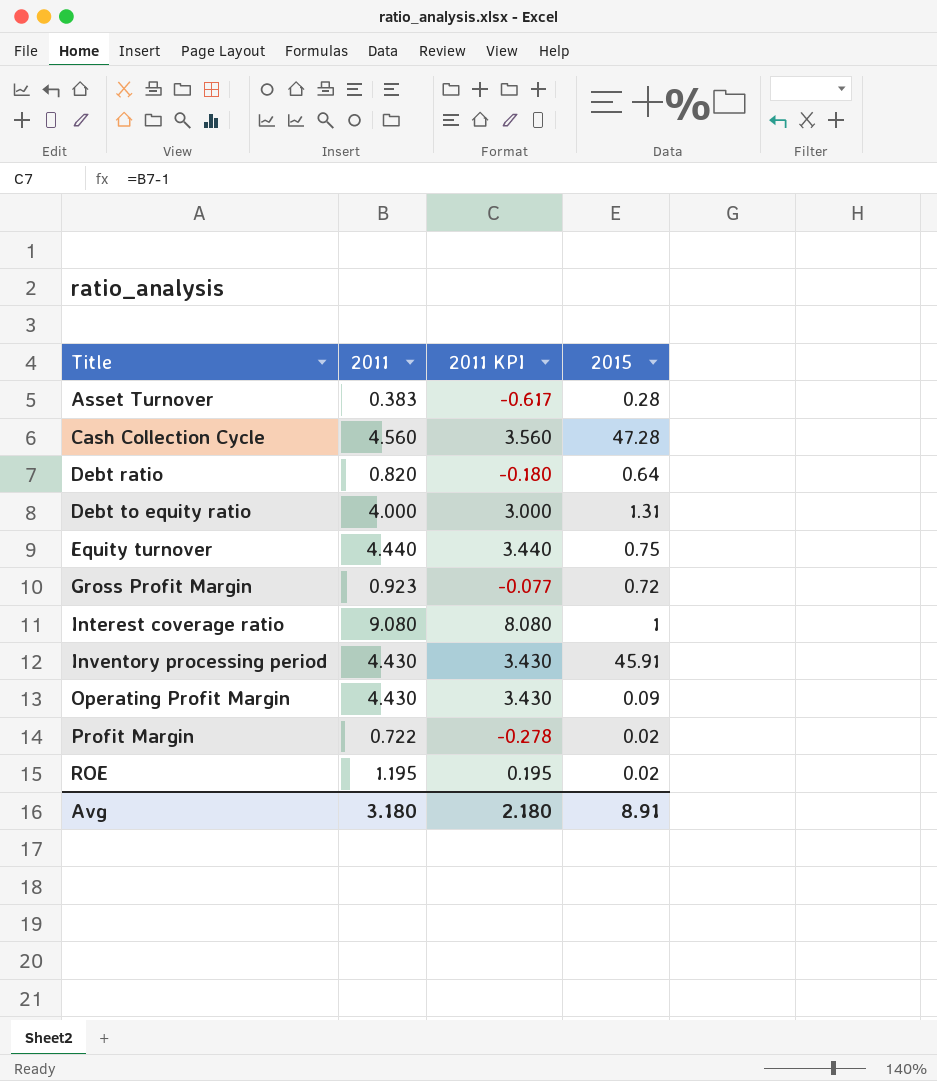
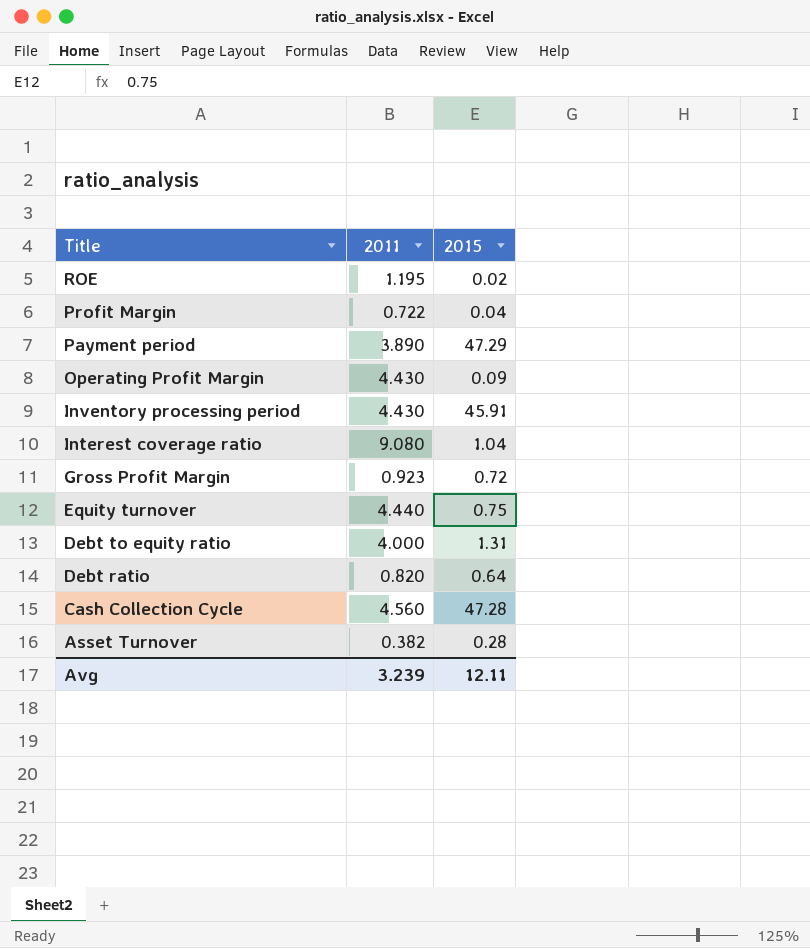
row order: Title ascending -> Title descending
column 2011 KPI | formula: [2011] - 1 -> none
Profit Margin | 2015: 0.02 -> 0.04
row Payment period: none -> 3.890 | 47.29
Interest coverage ratio | 2015: 1 -> 1.04
Asset Turnover | 2011: 0.383 -> 0.382
Avg | 2011: 3.180 -> 3.239
Avg | 2015: 8.91 -> 12.11

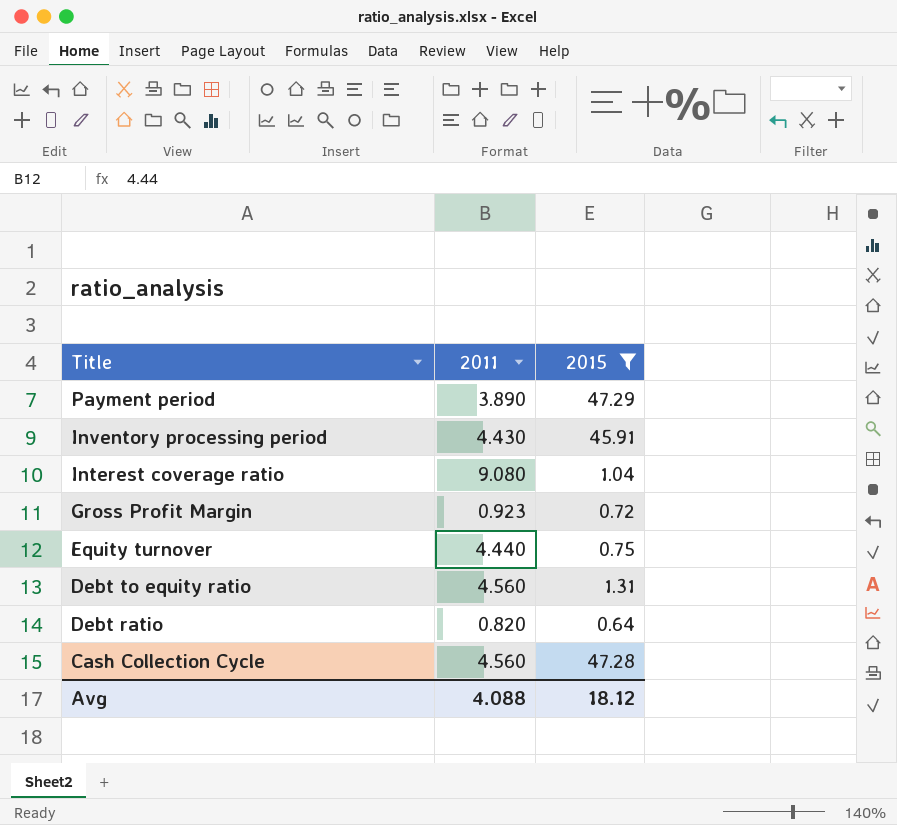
filter: none -> 2015 >= 0.64
Debt to equity ratio | 2011: 4.000 -> 4.560
Avg | 2011: 3.239 -> 4.088
Avg | 2015: 12.11 -> 18.12

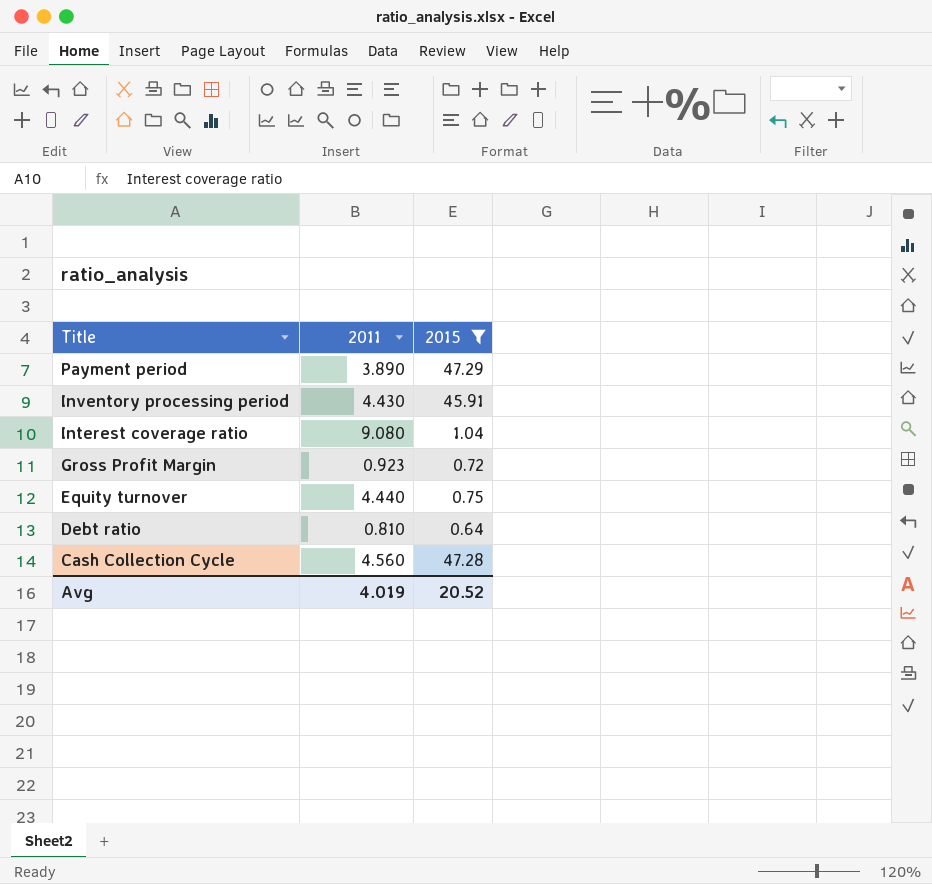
row Debt to equity ratio: 4.560 | 1.31 -> none
Debt ratio | 2011: 0.820 -> 0.810
Avg | 2011: 4.088 -> 4.019
Avg | 2015: 18.12 -> 20.52

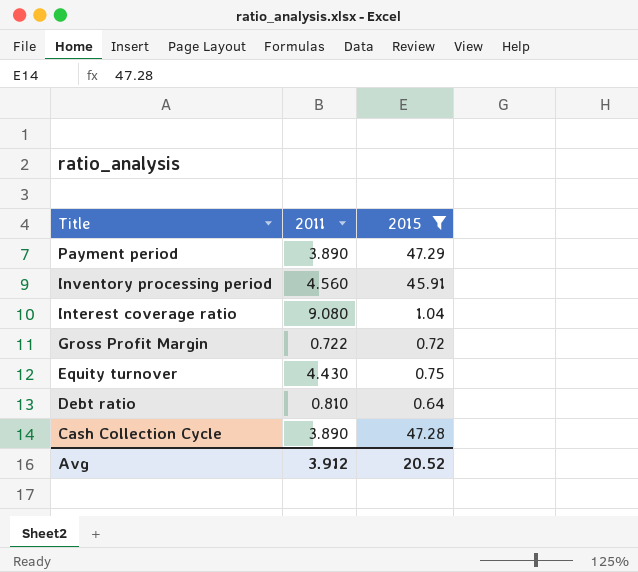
Inventory processing period | 2011: 4.430 -> 4.560
Gross Profit Margin | 2011: 0.923 -> 0.722
Equity turnover | 2011: 4.440 -> 4.430
Cash Collection Cycle | 2011: 4.560 -> 3.890
Avg | 2011: 4.019 -> 3.912

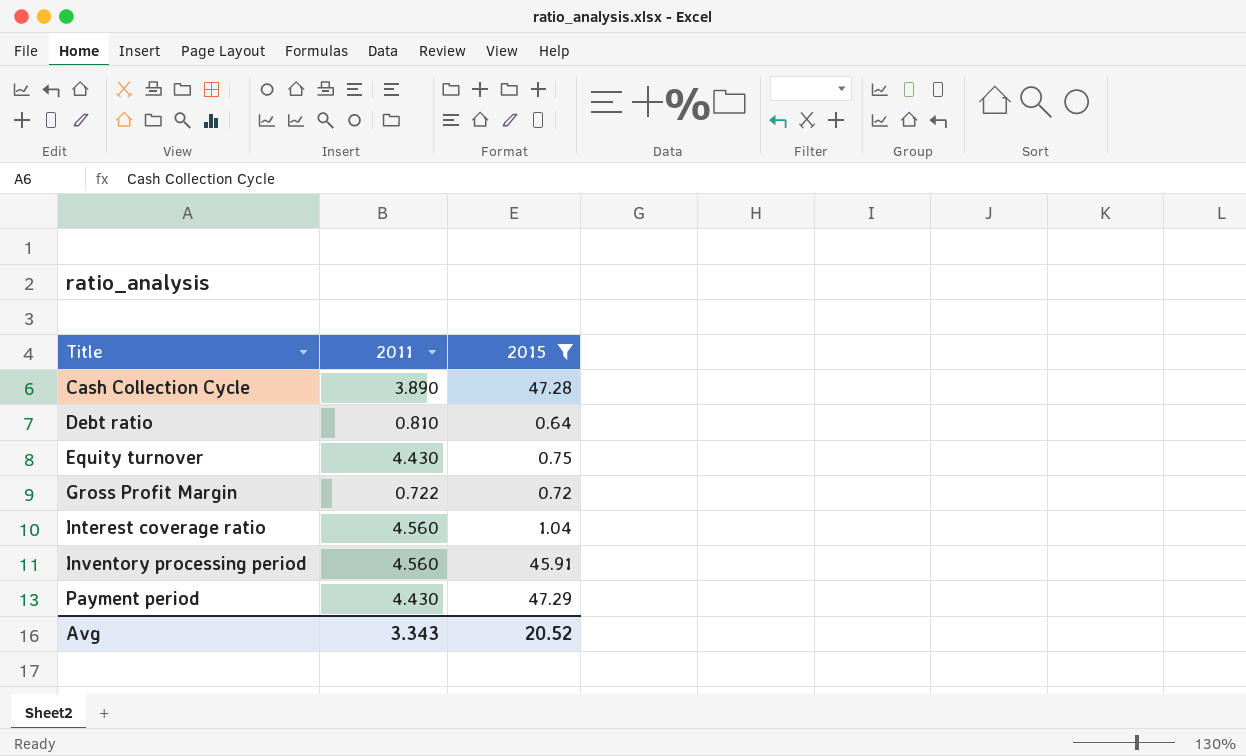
row order: Title descending -> Title ascending
Interest coverage ratio | 2011: 9.080 -> 4.560
Payment period | 2011: 3.890 -> 4.430
Avg | 2011: 3.912 -> 3.343

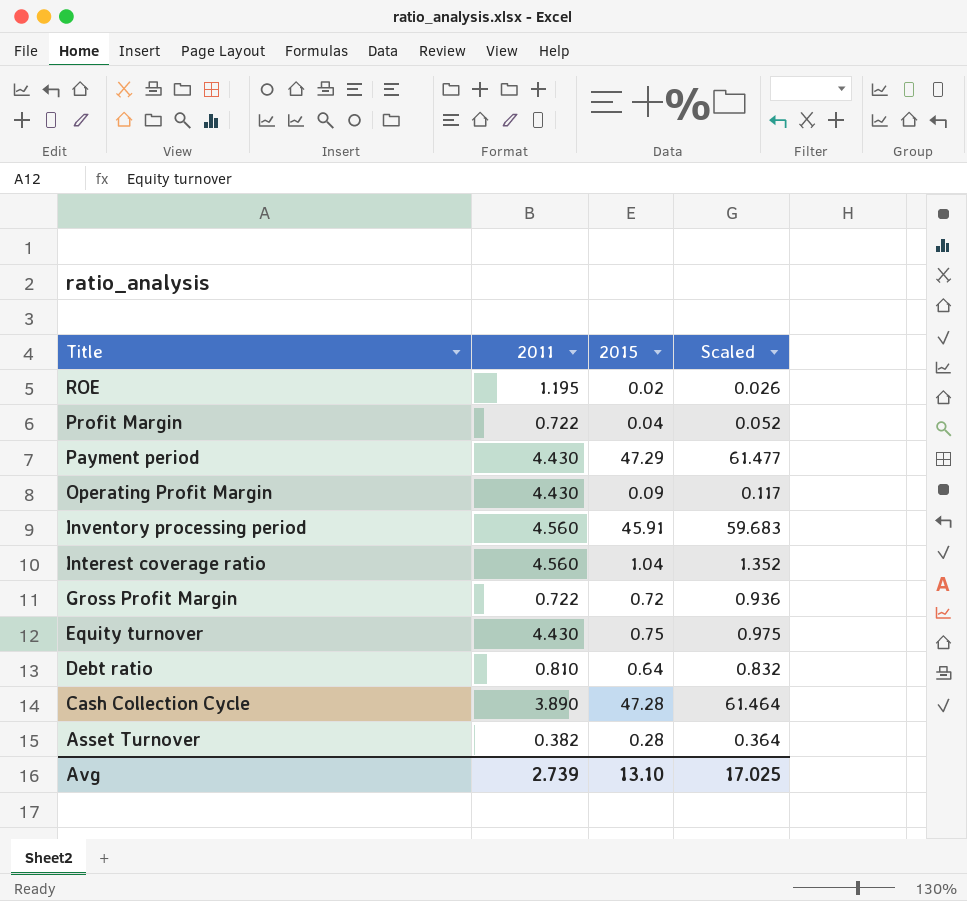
filter: 2015 >= 0.64 -> none
row order: Title ascending -> Title descending
column Scaled | formula: none -> [2015] * 1.3
Avg | 2011: 3.343 -> 2.739
Avg | 2015: 20.52 -> 13.10

